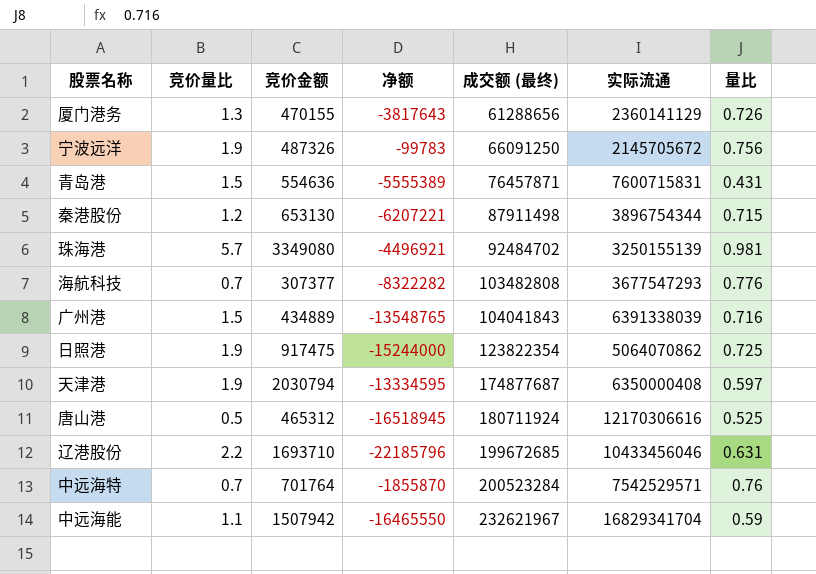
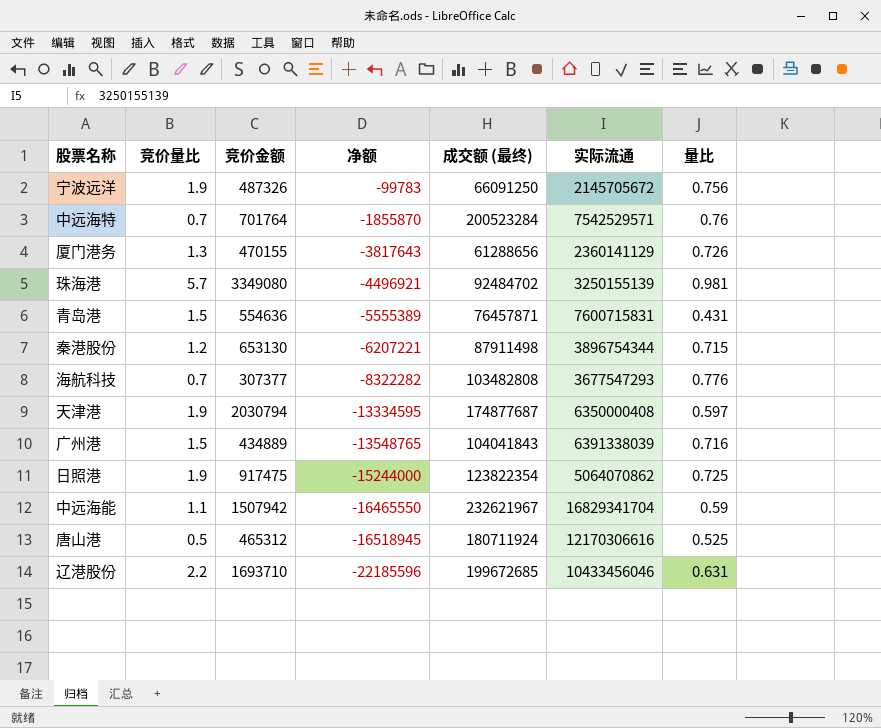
row order: 成交额 (最终) ascending -> 净额 descending
辽港股份 | 净额: -22185796 -> -22185596

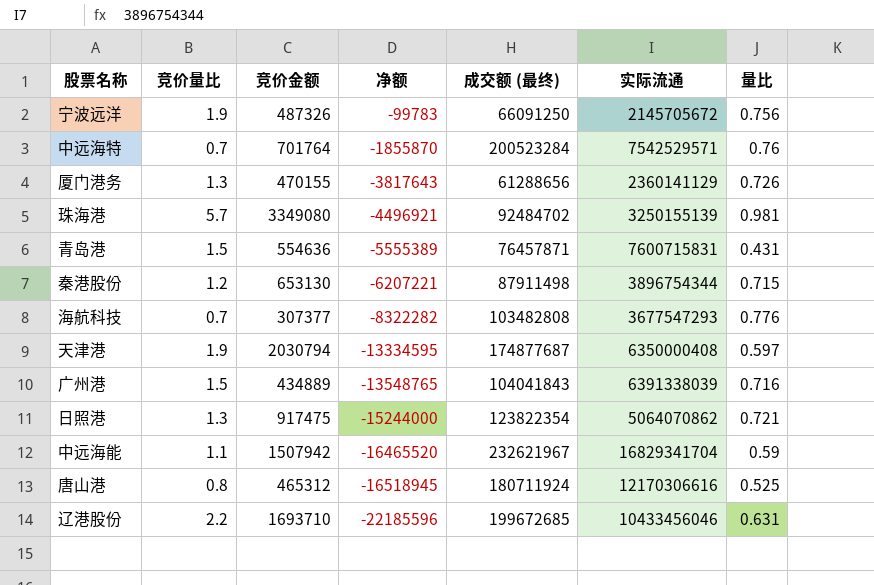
日照港 | 竞价量比: 1.9 -> 1.3
日照港 | 量比: 0.725 -> 0.721
中远海能 | 净额: -16465550 -> -16465520
唐山港 | 竞价量比: 0.5 -> 0.8

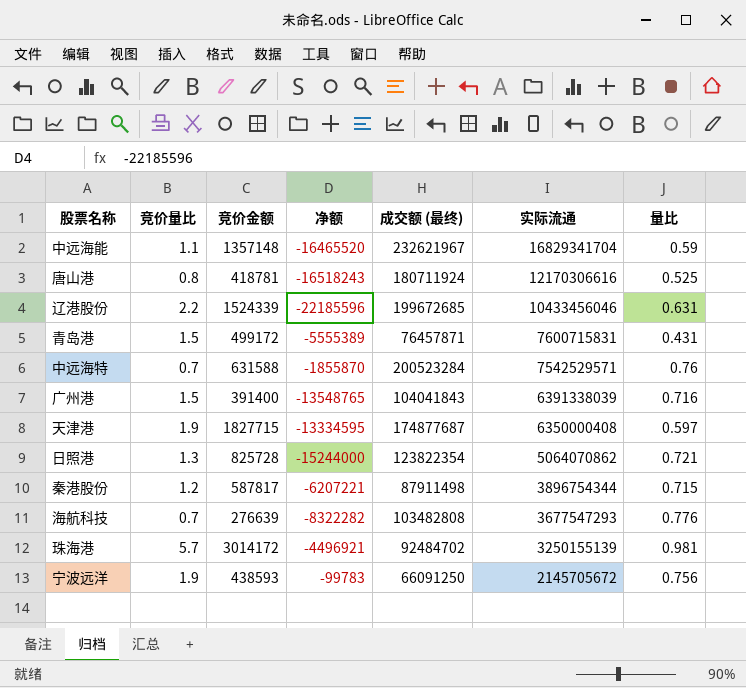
row order: 净额 descending -> 实际流通 descending
row 厦门港务: 1.3 | 470155 | -3817643 | 61288656 | 2360141129 | 0.726 -> none
中远海能 | 竞价金额: 1507942 -> 1357148
唐山港 | 竞价金额: 465312 -> 418781
唐山港 | 净额: -16518945 -> -16518243
辽港股份 | 竞价金额: 1693710 -> 1524339
青岛港 | 竞价金额: 554636 -> 499172
中远海特 | 竞价金额: 701764 -> 631588
广州港 | 竞价金额: 434889 -> 391400
天津港 | 竞价金额: 2030794 -> 1827715
日照港 | 竞价金额: 917475 -> 825728
秦港股份 | 竞价金额: 653130 -> 587817
海航科技 | 竞价金额: 307377 -> 276639
珠海港 | 竞价金额: 3349080 -> 3014172
宁波远洋 | 竞价金额: 487326 -> 438593

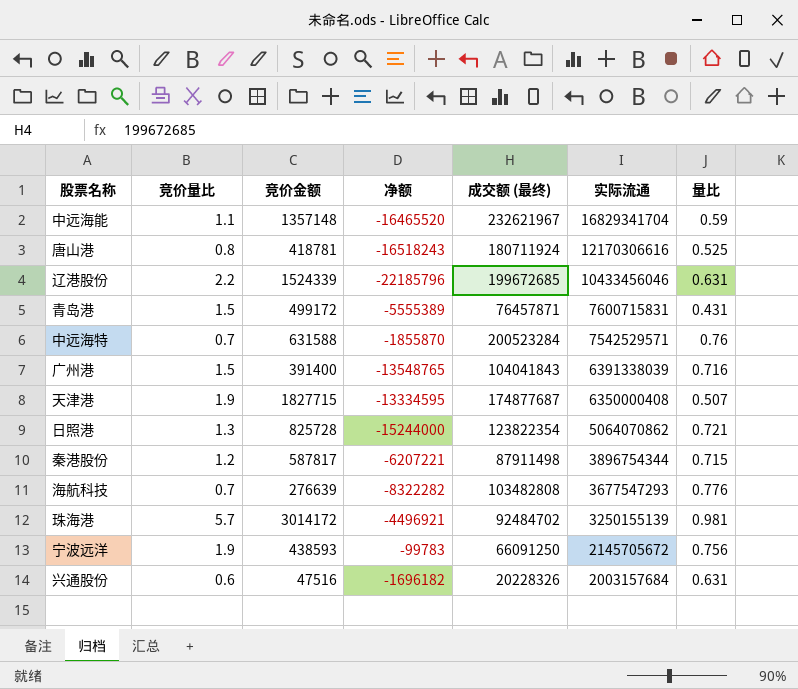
辽港股份 | 净额: -22185596 -> -22185796
天津港 | 量比: 0.597 -> 0.507
row 兴通股份: none -> 0.6 | 47516 | -1696182 | 20228326 | 2003157684 | 0.631

